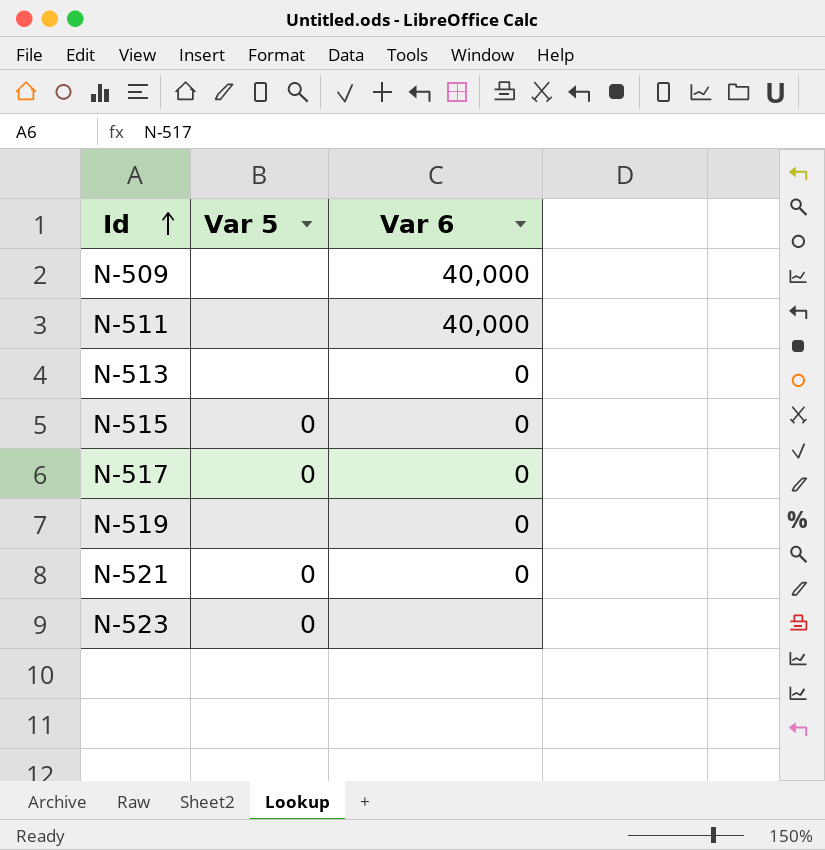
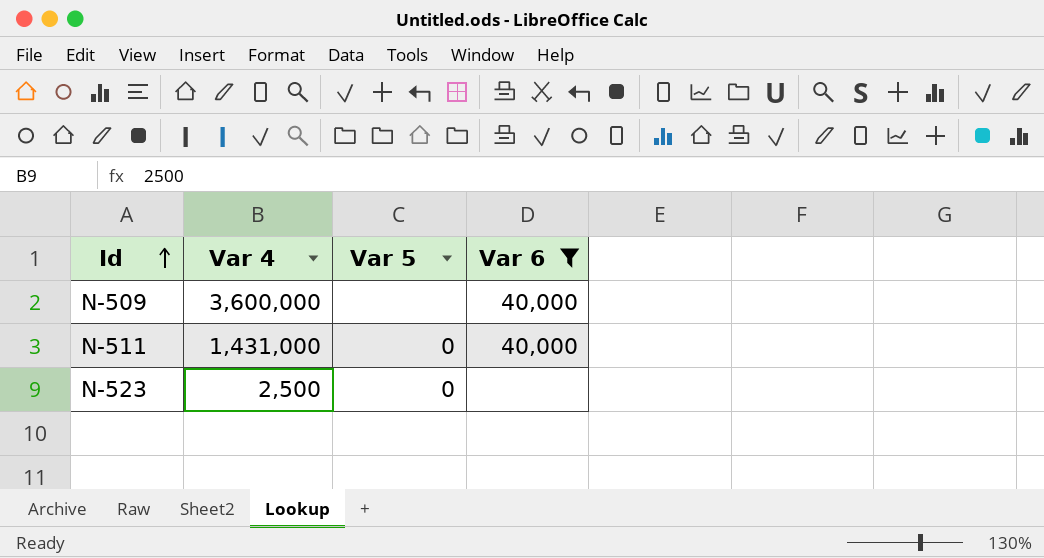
filter: none -> Var 6 != 0
column Var 4 | position: none -> 2
N-511 | Var 5: none -> 0

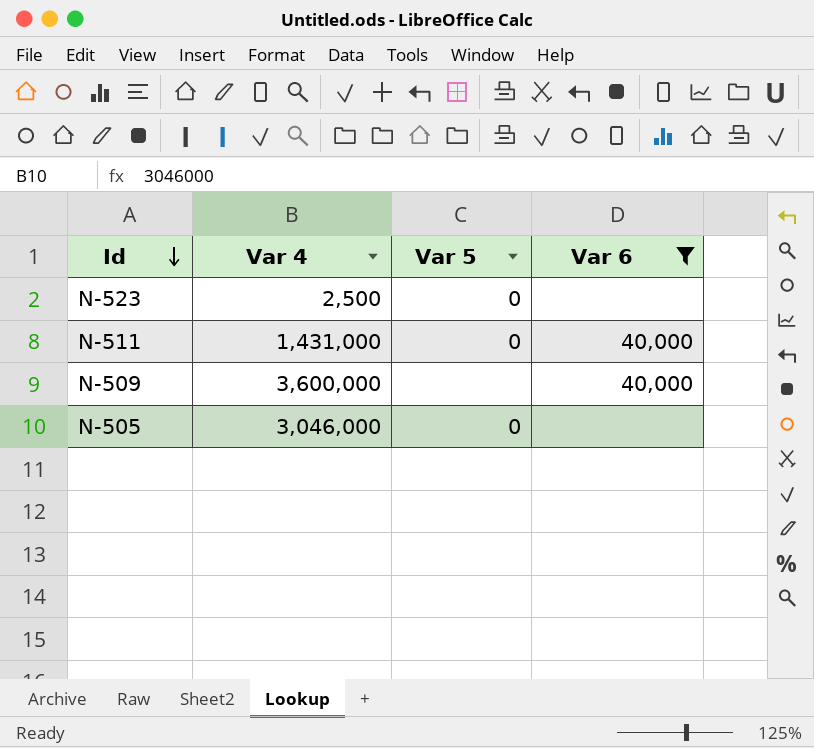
row order: Id ascending -> Id descending
row N-505: none -> 3,046,000 | 0 | none

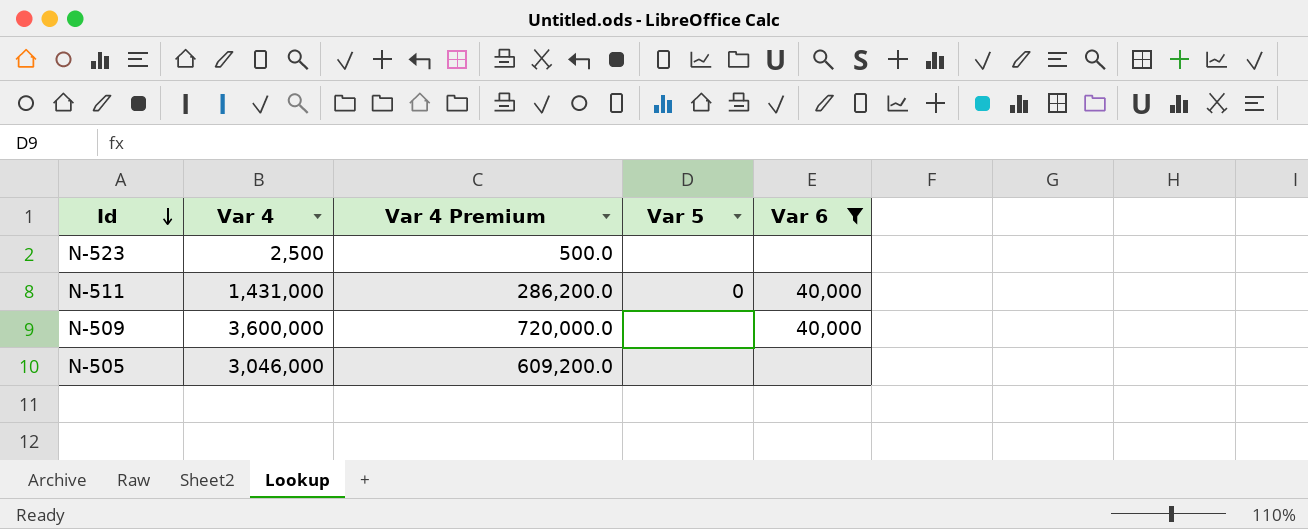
column Var 4 Premium | formula: none -> [Var 4] * 0.2
N-523 | Var 5: 0 -> none
N-505 | Var 5: 0 -> none

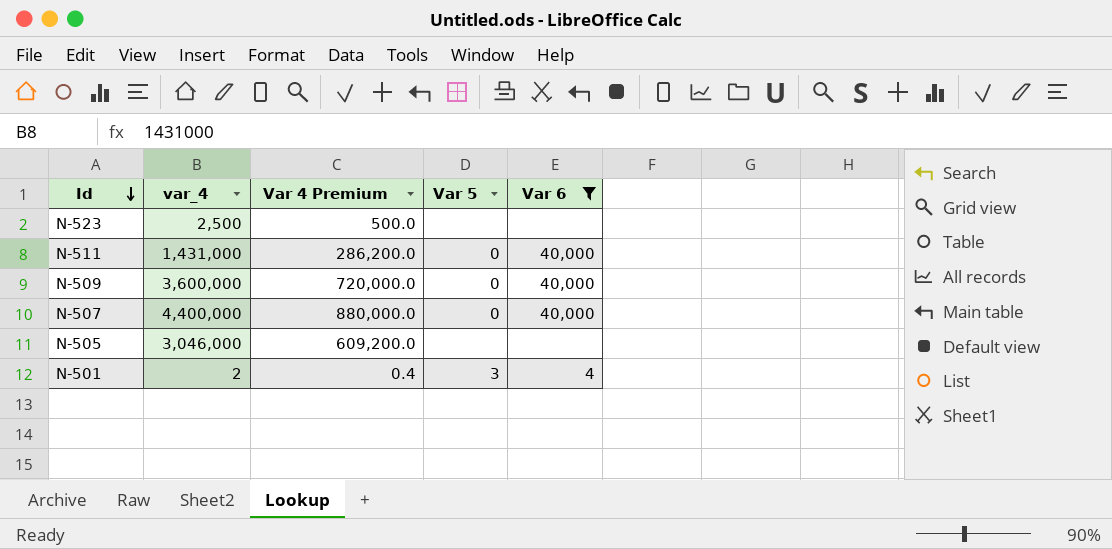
column name: Var 4 -> var_4
N-509 | Var 5: none -> 0
row N-507: none -> 4,400,000 | 880,000.0 | 0 | 40,000
row N-501: none -> 2 | 0.4 | 3 | 4

